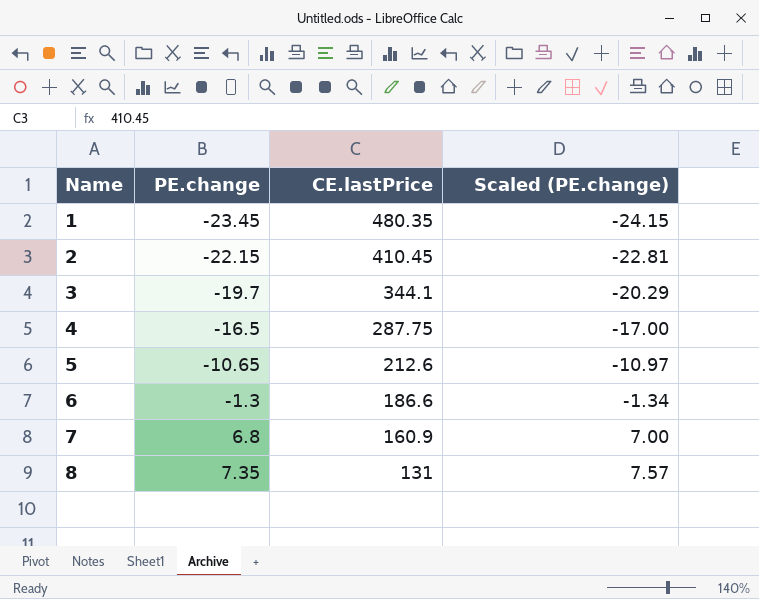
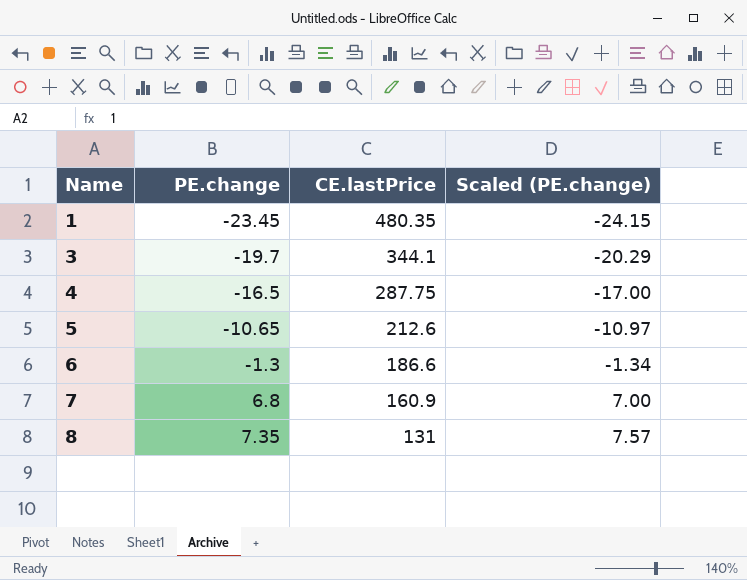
row 2: -22.15 | 410.45 | -22.81 -> none

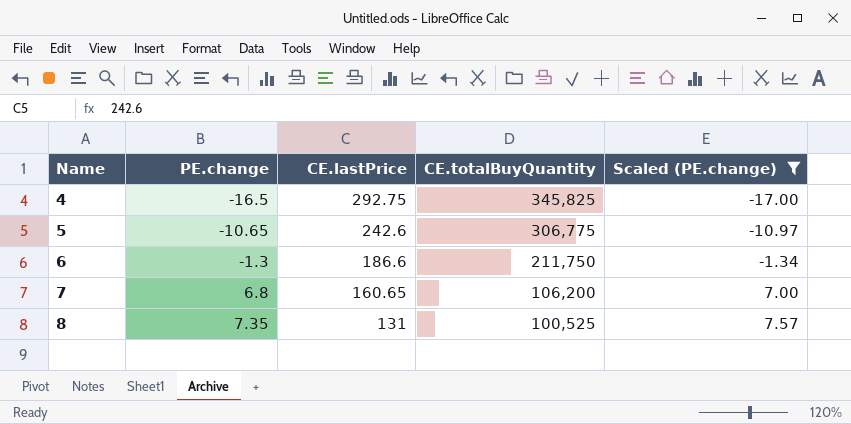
filter: none -> Scaled (PE.change) >= -17.00
column CE.totalBuyQuantity | position: none -> 4
4 | CE.lastPrice: 287.75 -> 292.75
5 | CE.lastPrice: 212.6 -> 242.6
7 | CE.lastPrice: 160.9 -> 160.65

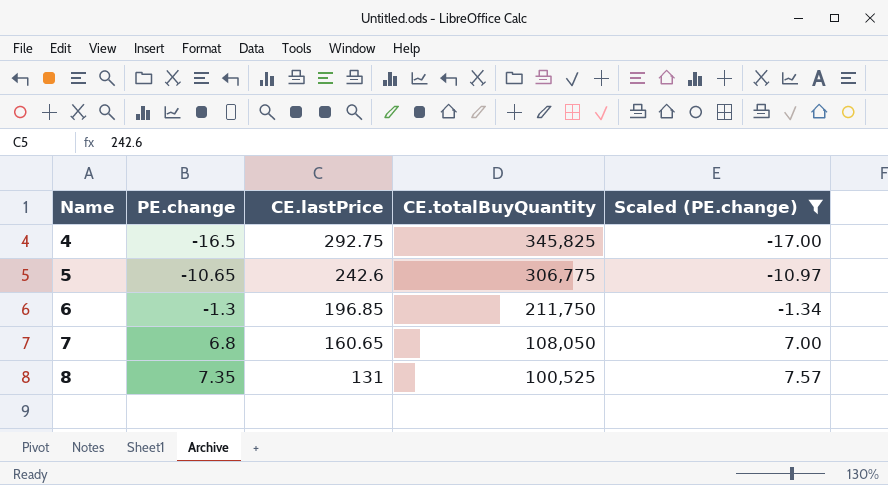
6 | CE.lastPrice: 186.6 -> 196.85
7 | CE.totalBuyQuantity: 106,200 -> 108,050

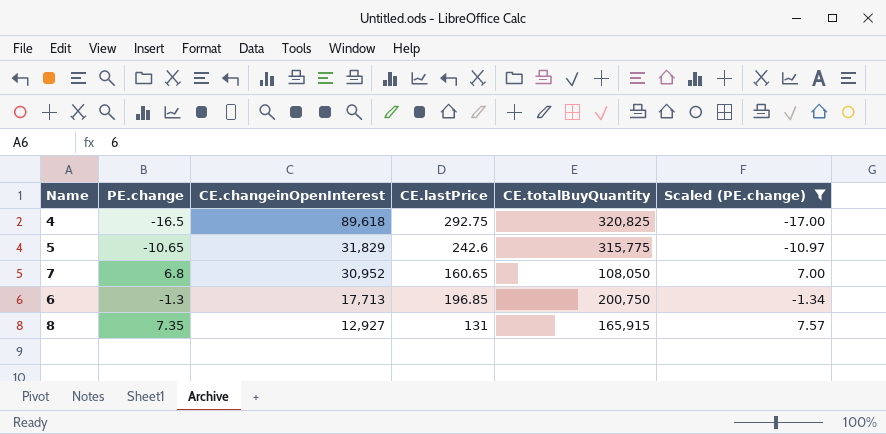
row order: Name ascending -> CE.changeinOpenInterest descending
column CE.changeinOpenInterest | position: none -> 3
4 | CE.totalBuyQuantity: 345,825 -> 320,825
5 | CE.totalBuyQuantity: 306,775 -> 315,775
6 | CE.totalBuyQuantity: 211,750 -> 200,750
8 | CE.totalBuyQuantity: 100,525 -> 165,915

